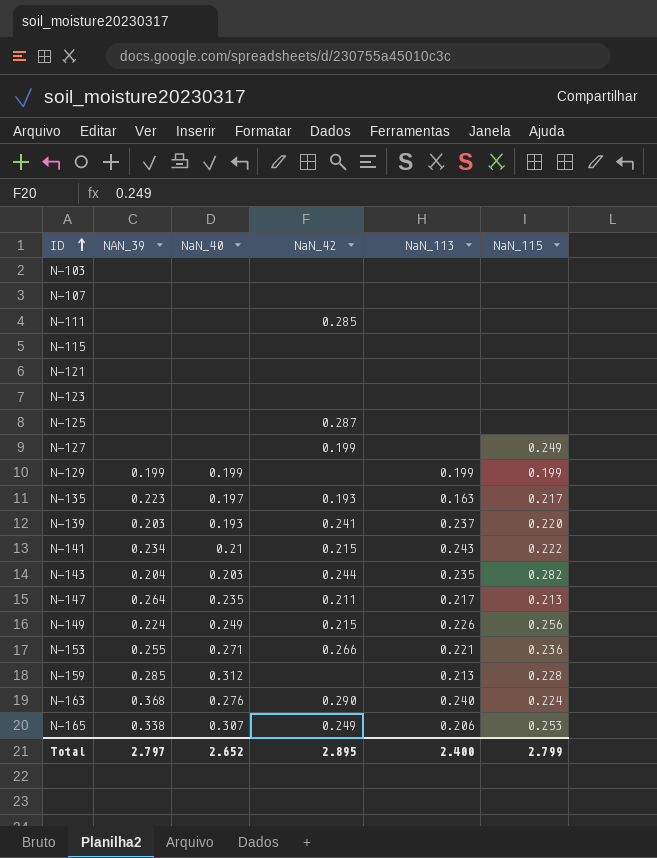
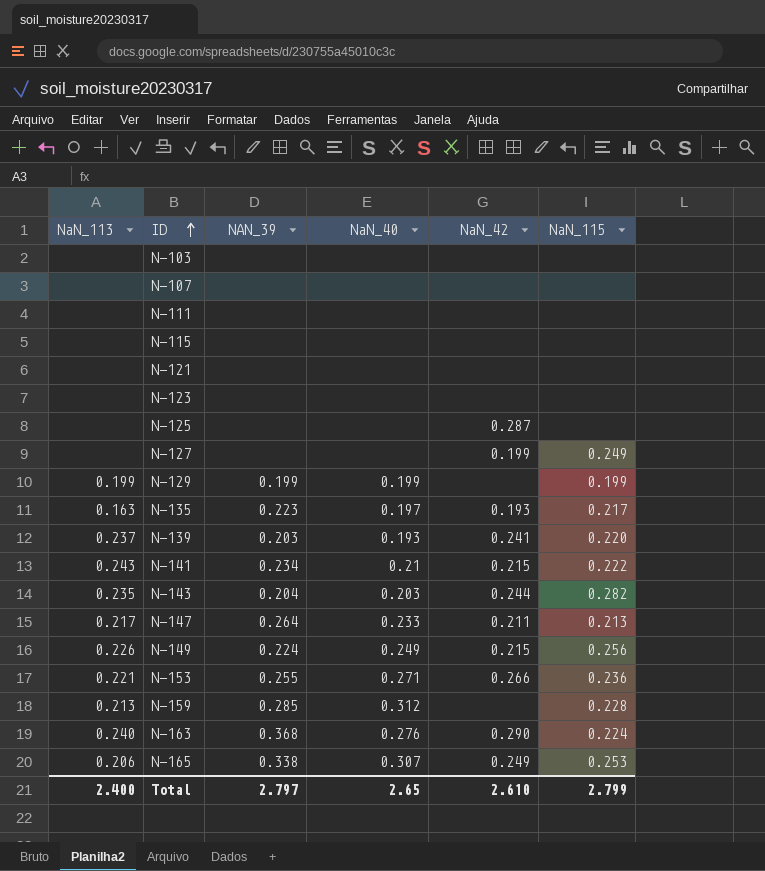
column NaN_113 | position: 5 -> 1
N-111 | NaN_42: 0.285 -> none
N-147 | NaN_40: 0.235 -> 0.233
Total | NaN_40: 2.652 -> 2.65
Total | NaN_42: 2.895 -> 2.610

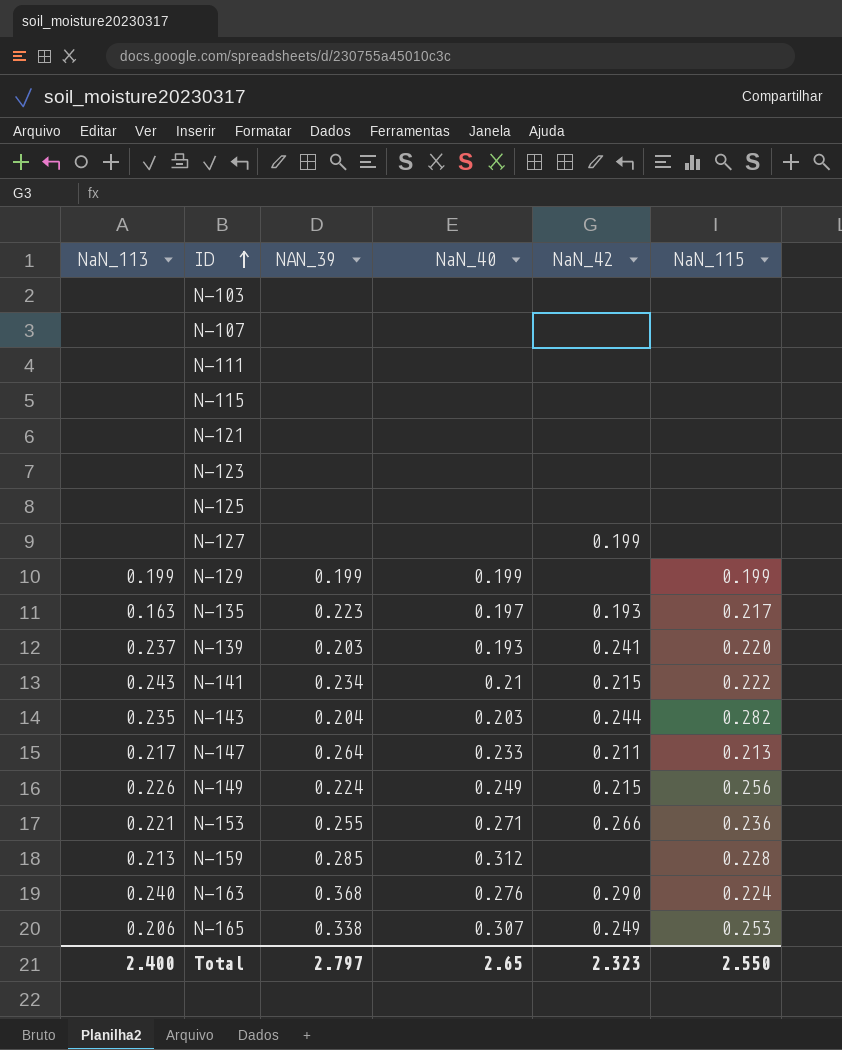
N-125 | NaN_42: 0.287 -> none
N-127 | NaN_115: 0.249 -> none
Total | NaN_42: 2.610 -> 2.323
Total | NaN_115: 2.799 -> 2.550

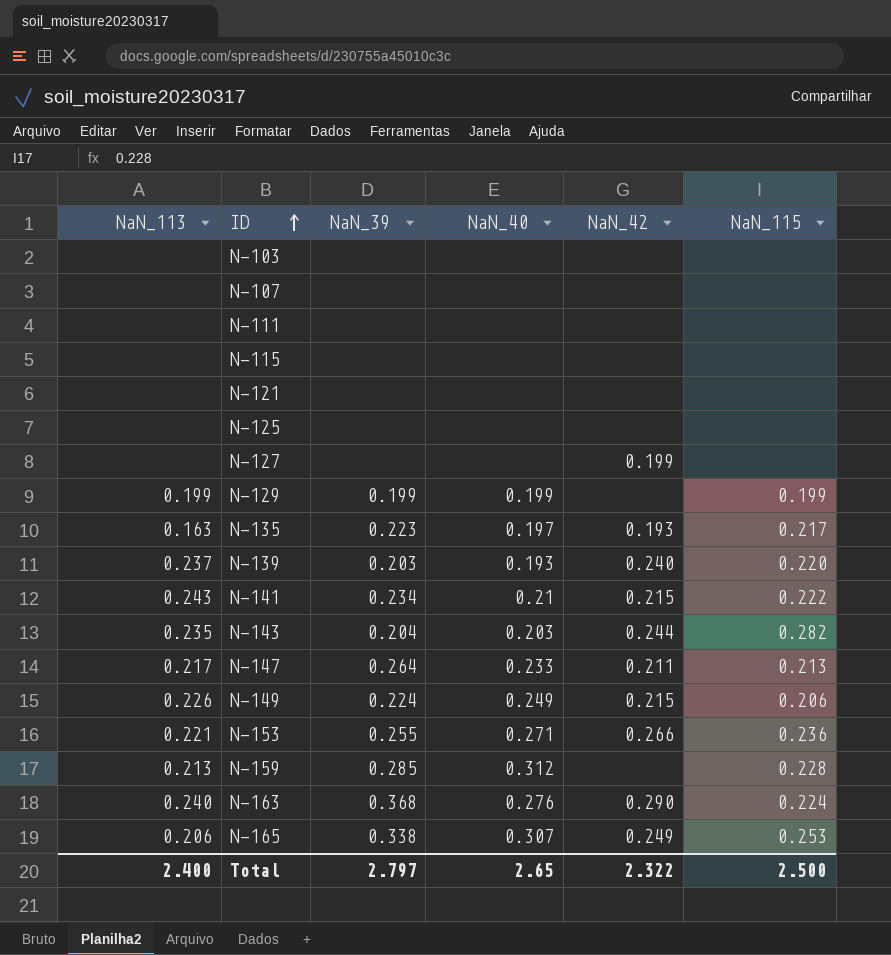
column name: NAN_39 -> NaN_39
row N-123: none | none | none | none | none -> none
N-139 | NaN_42: 0.241 -> 0.240
N-149 | NaN_115: 0.256 -> 0.206
Total | NaN_42: 2.323 -> 2.322
Total | NaN_115: 2.550 -> 2.500

